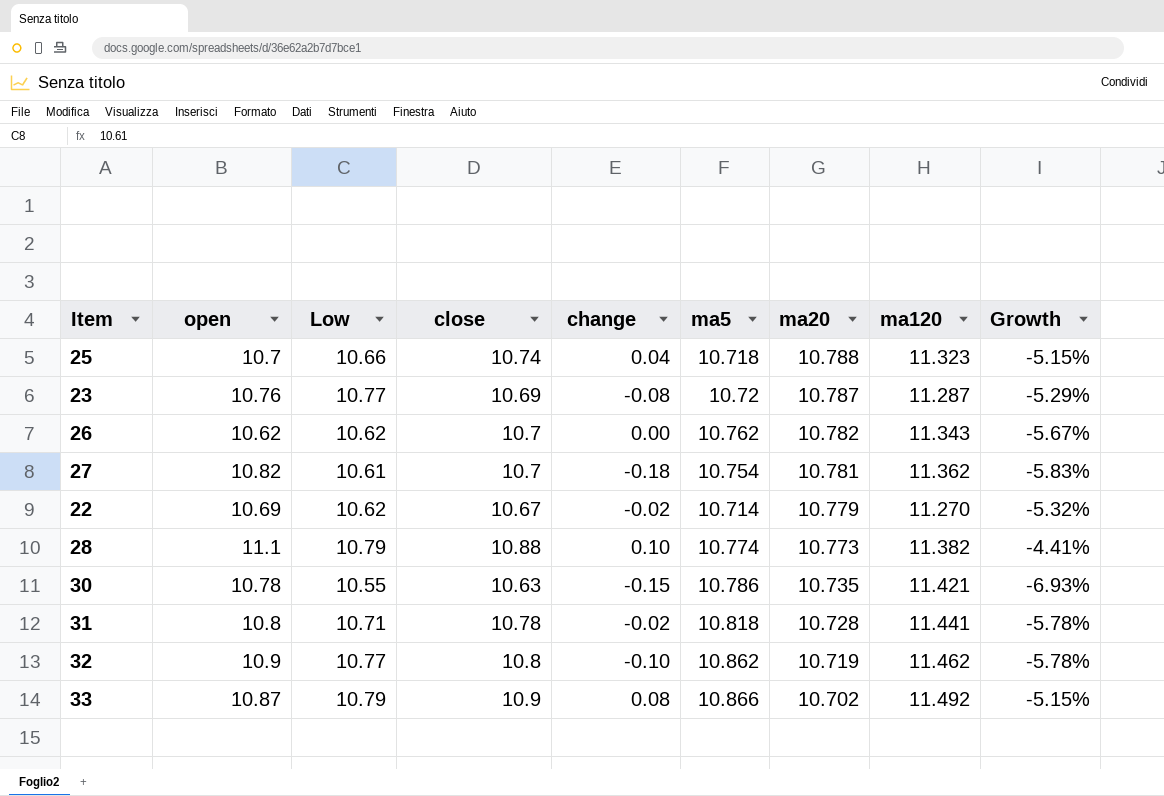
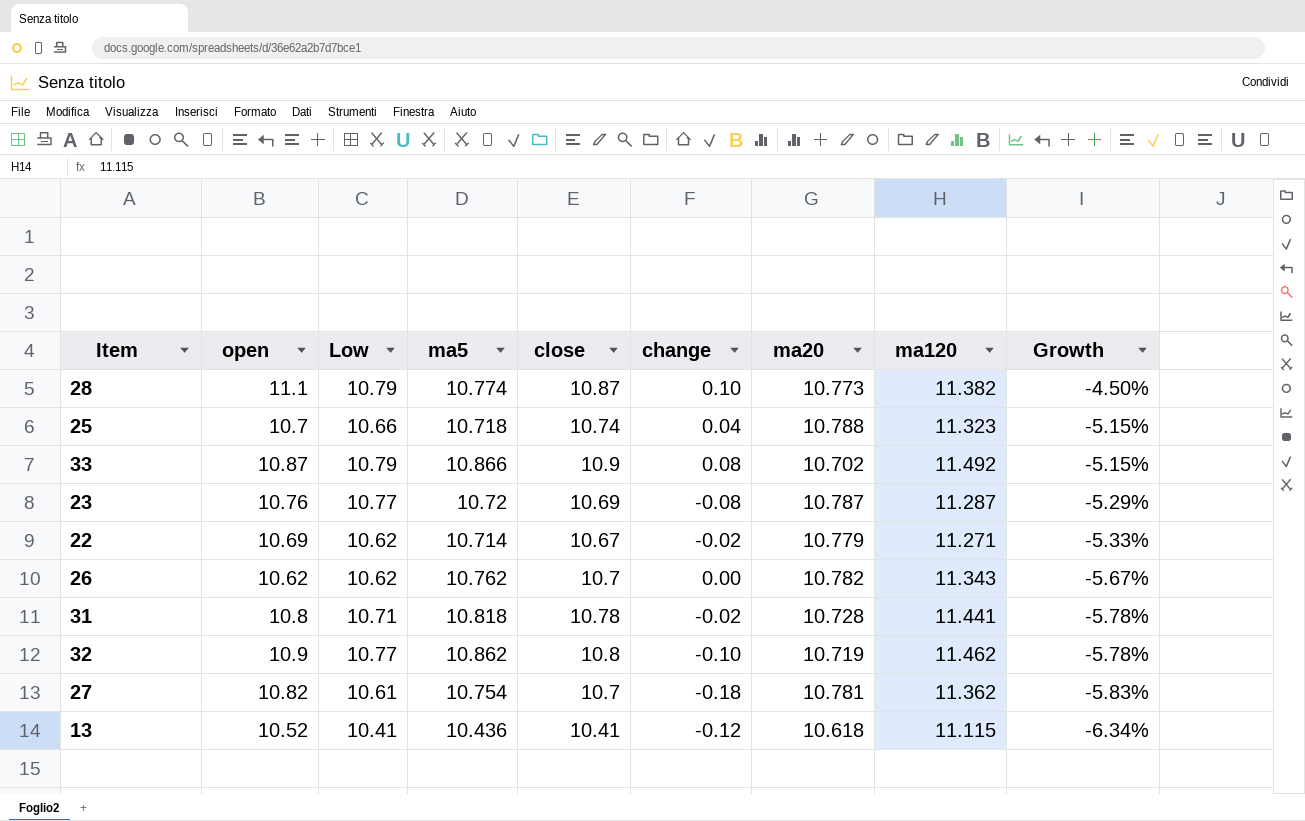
row order: ma20 descending -> Growth descending
column ma5 | position: 6 -> 4
row 30: 10.78 | 10.55 | 10.63 | -0.15 | 10.786 | 10.735 | 11.421 | -6.93% -> none
28 | close: 10.88 -> 10.87
28 | Growth: -4.41% -> -4.50%
22 | ma120: 11.270 -> 11.271
22 | Growth: -5.32% -> -5.33%
row 13: none -> 10.52 | 10.41 | 10.436 | 10.41 | -0.12 | 10.618 | 11.115 | -6.34%

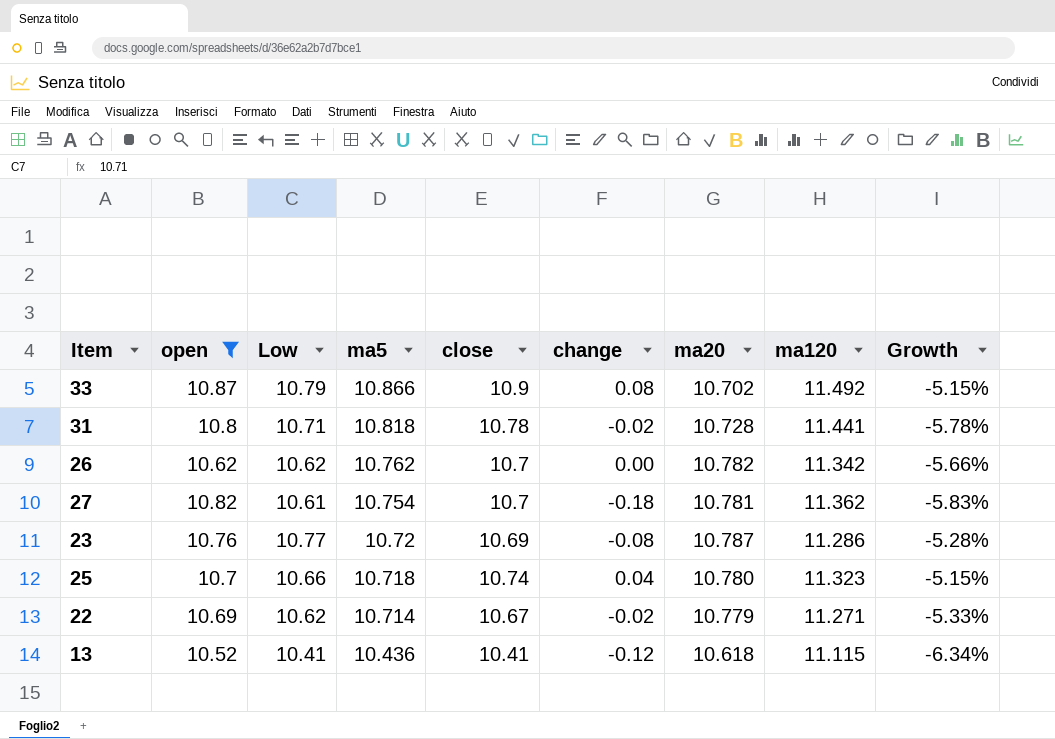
filter: none -> open <= 10.87
row order: Growth descending -> ma5 descending
26 | ma120: 11.343 -> 11.342
26 | Growth: -5.67% -> -5.66%
23 | ma120: 11.287 -> 11.286
23 | Growth: -5.29% -> -5.28%
25 | ma20: 10.788 -> 10.780

